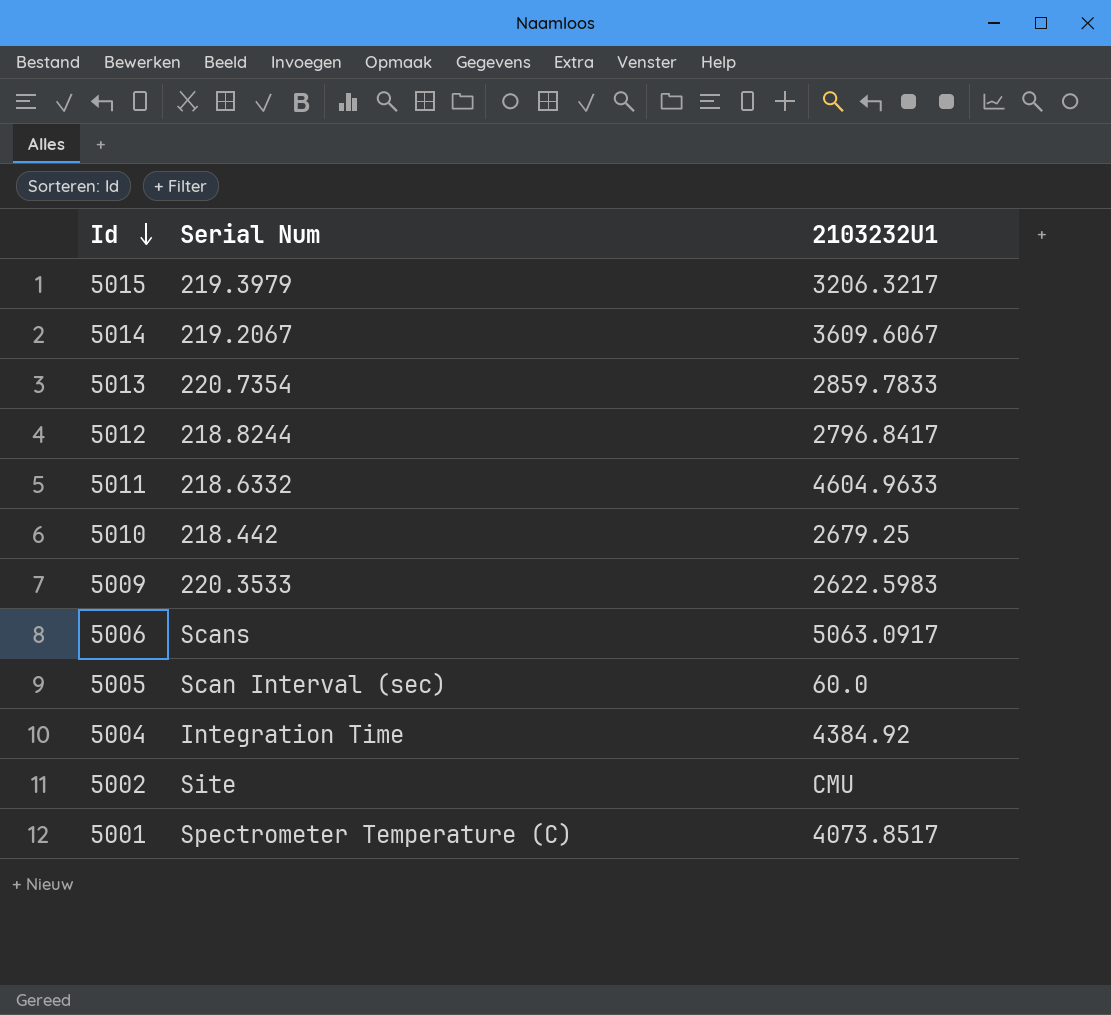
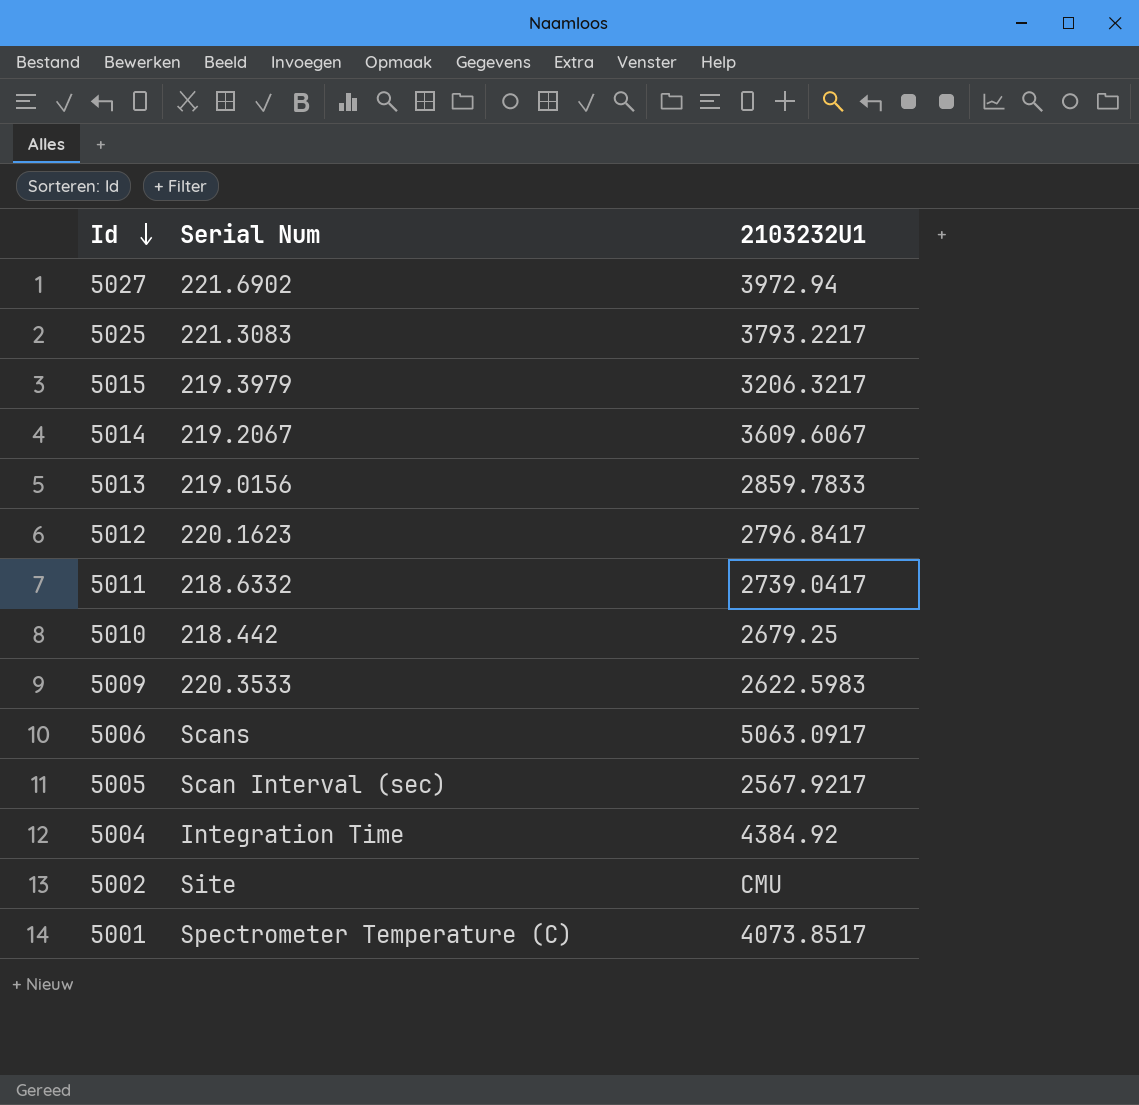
row 5027: none -> 221.6902 | 3972.94
row 5025: none -> 221.3083 | 3793.2217
5013 | Serial Num: 220.7354 -> 219.0156
5012 | Serial Num: 218.8244 -> 220.1623
5011 | 2103232U1: 4604.9633 -> 2739.0417
5005 | 2103232U1: 60.0 -> 2567.9217

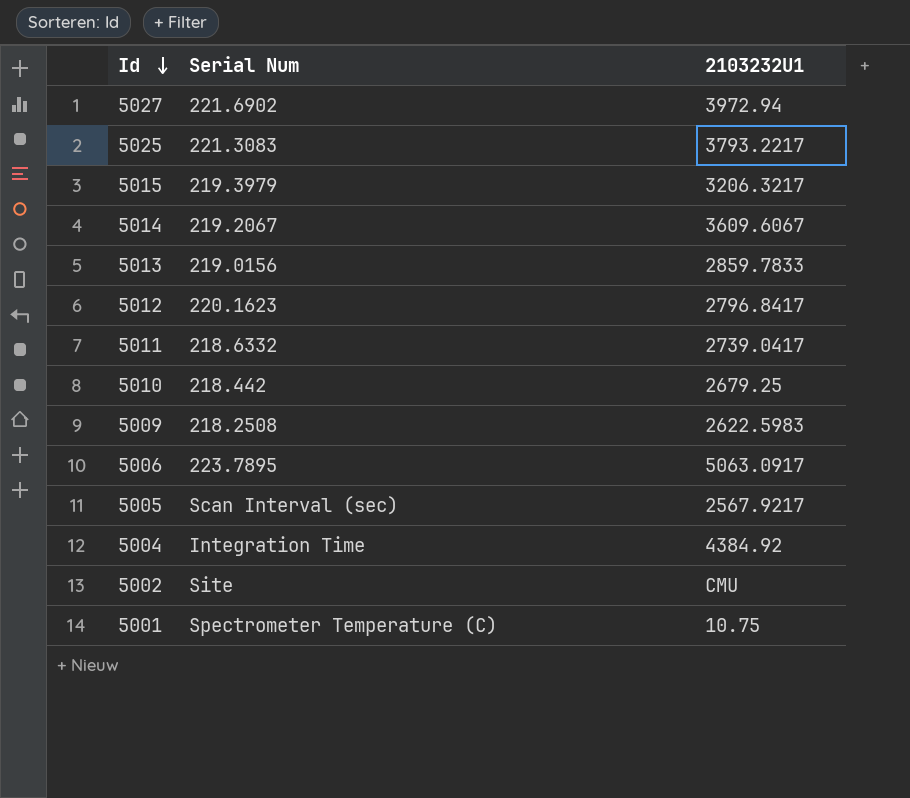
5009 | Serial Num: 220.3533 -> 218.2508
5006 | Serial Num: Scans -> 223.7895
5001 | 2103232U1: 4073.8517 -> 10.75

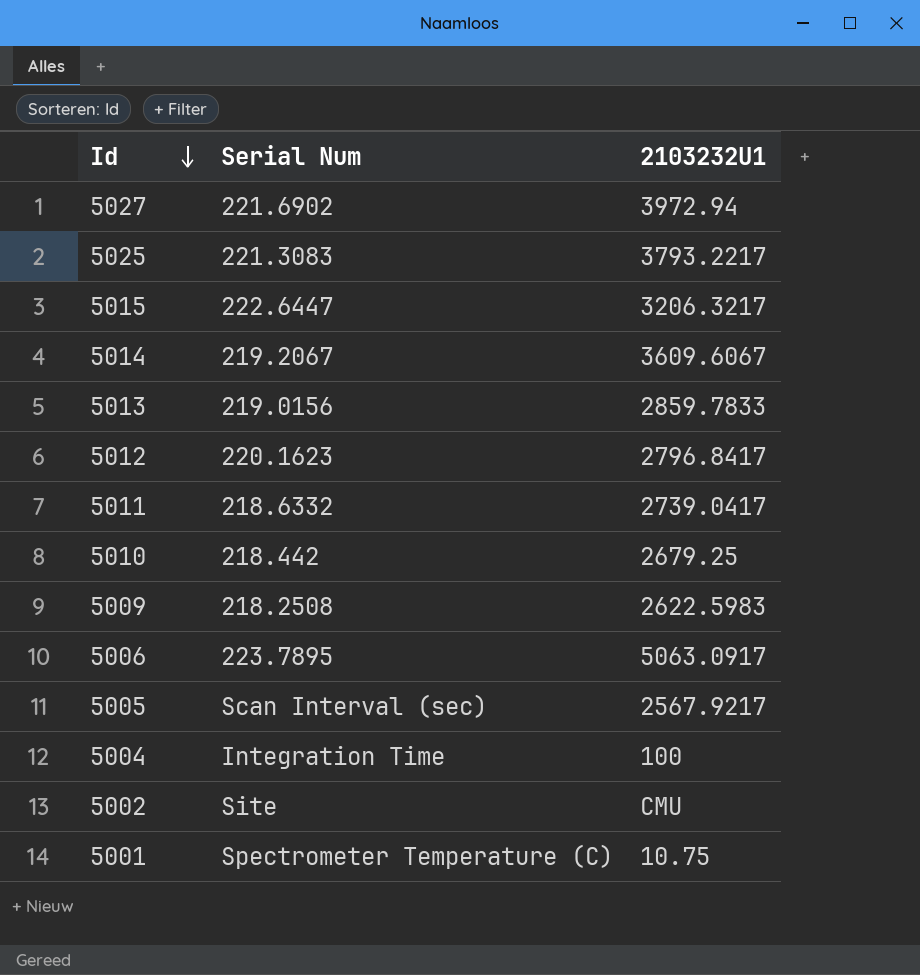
5015 | Serial Num: 219.3979 -> 222.6447
5004 | 2103232U1: 4384.92 -> 100

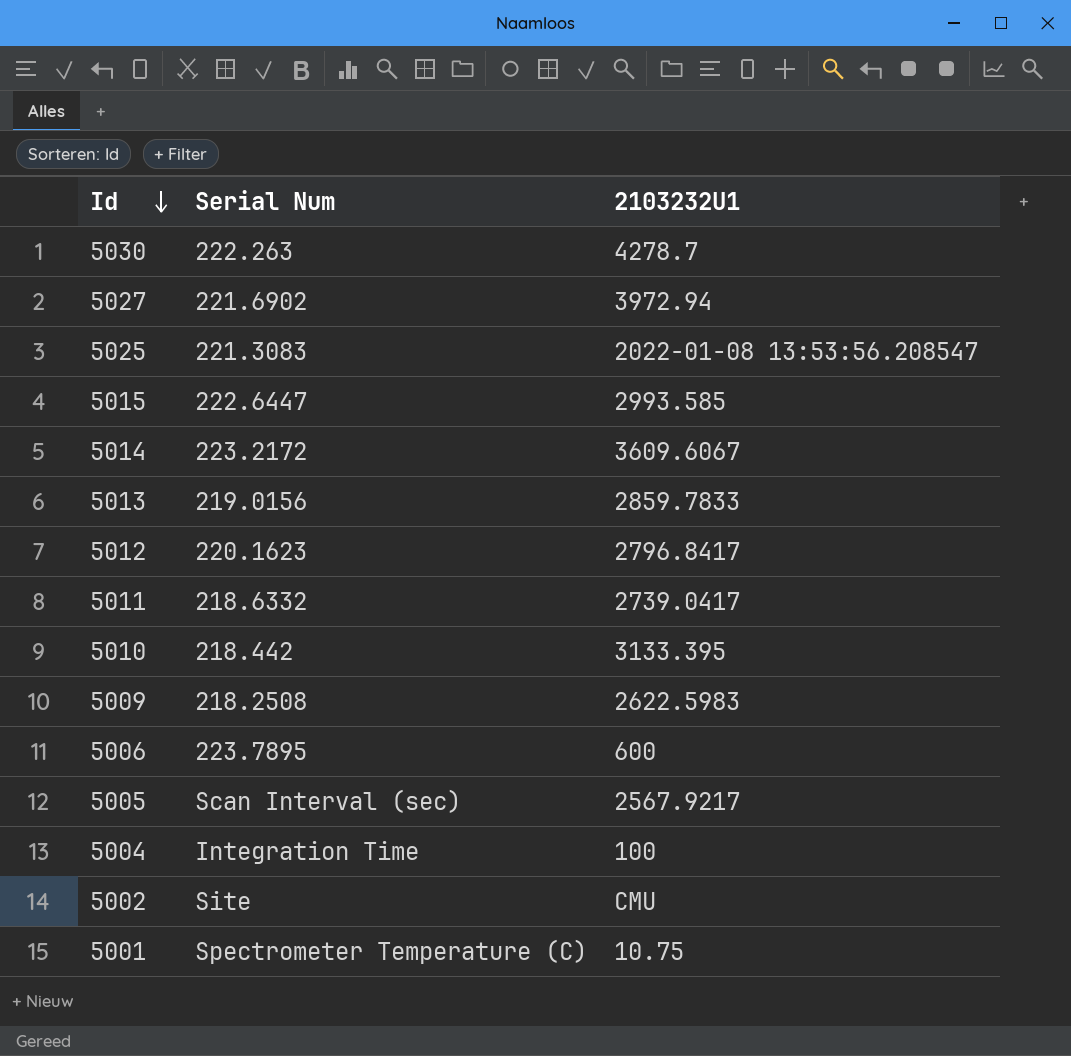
row 5030: none -> 222.263 | 4278.7
5025 | 2103232U1: 3793.2217 -> 2022-01-08 13:53:56.208547
5015 | 2103232U1: 3206.3217 -> 2993.585
5014 | Serial Num: 219.2067 -> 223.2172
5010 | 2103232U1: 2679.25 -> 3133.395
5006 | 2103232U1: 5063.0917 -> 600

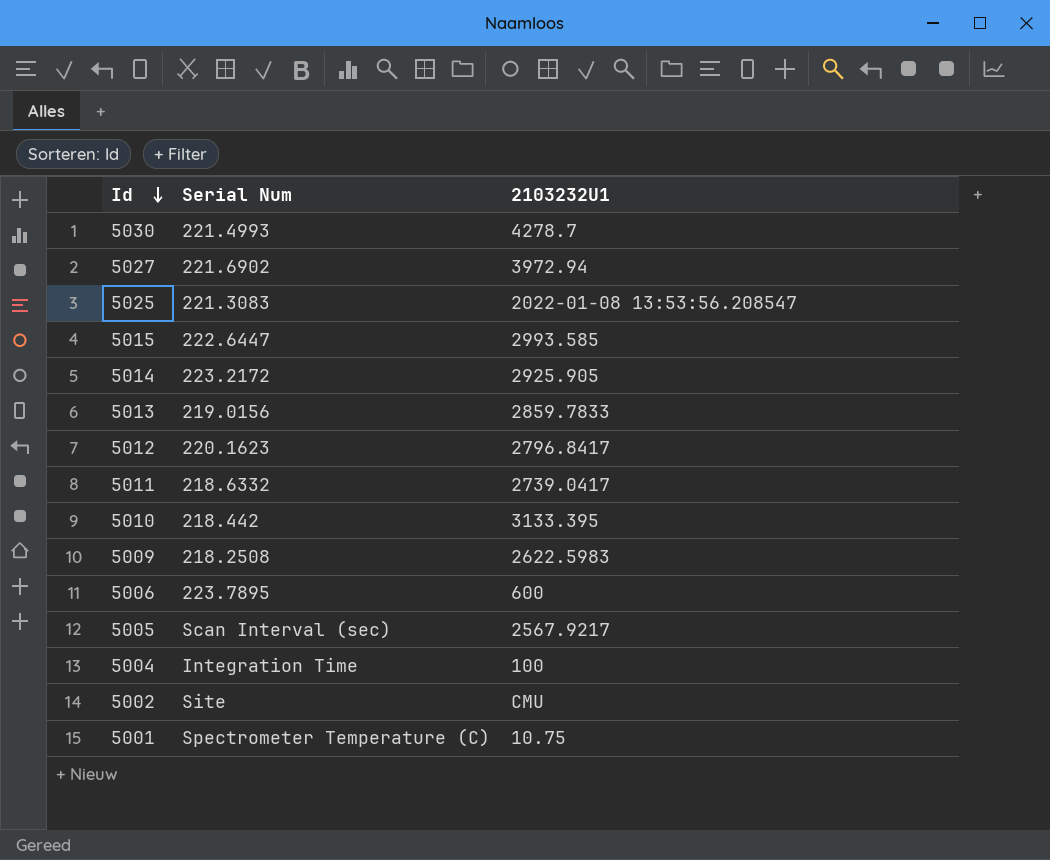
5030 | Serial Num: 222.263 -> 221.4993
5014 | 2103232U1: 3609.6067 -> 2925.905

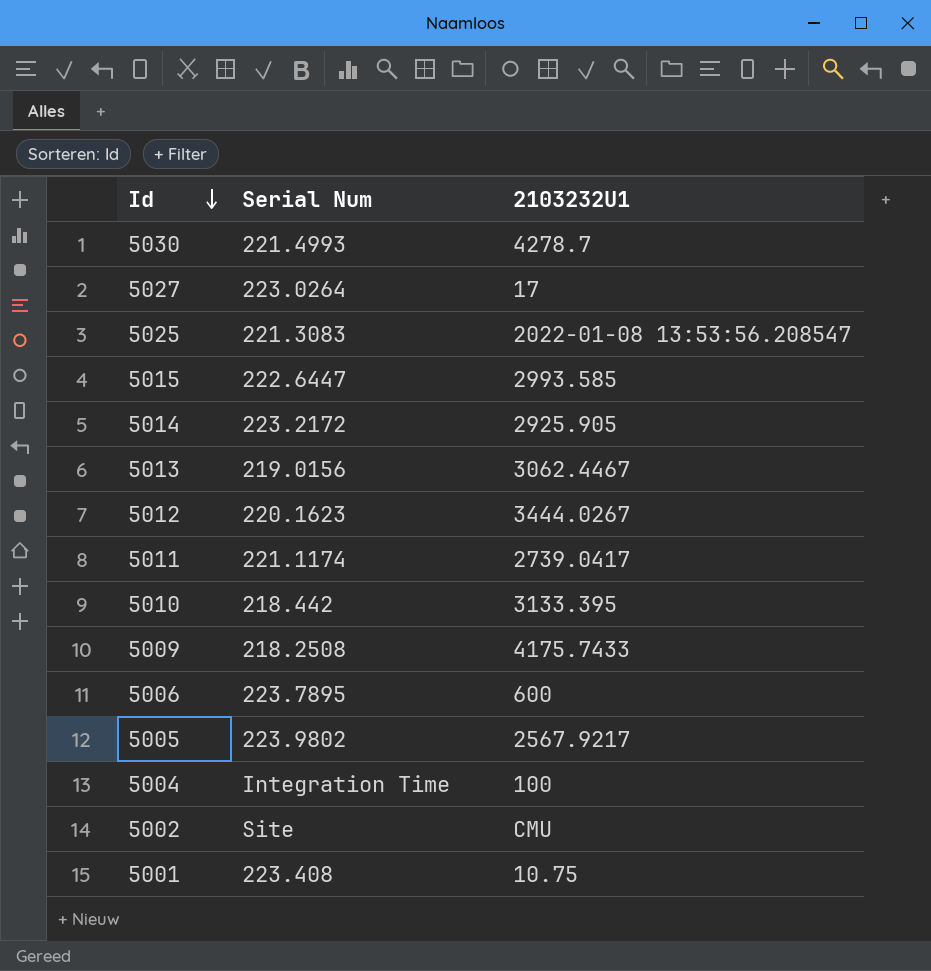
5027 | Serial Num: 221.6902 -> 223.0264
5027 | 2103232U1: 3972.94 -> 17
5013 | 2103232U1: 2859.7833 -> 3062.4467
5012 | 2103232U1: 2796.8417 -> 3444.0267
5011 | Serial Num: 218.6332 -> 221.1174
5009 | 2103232U1: 2622.5983 -> 4175.7433
5005 | Serial Num: Scan Interval (sec) -> 223.9802
5001 | Serial Num: Spectrometer Temperature (C) -> 223.408

